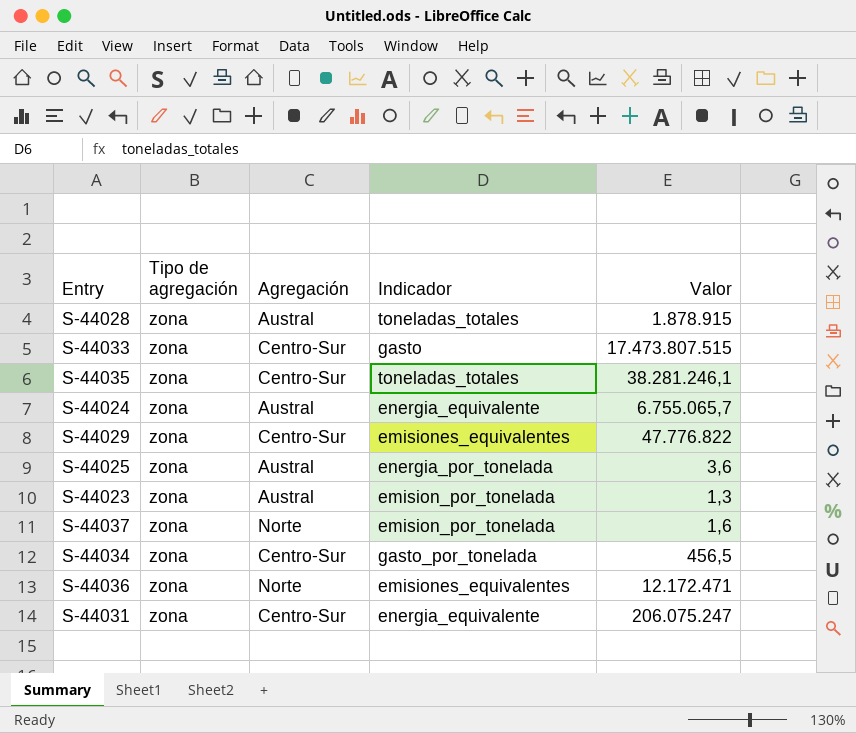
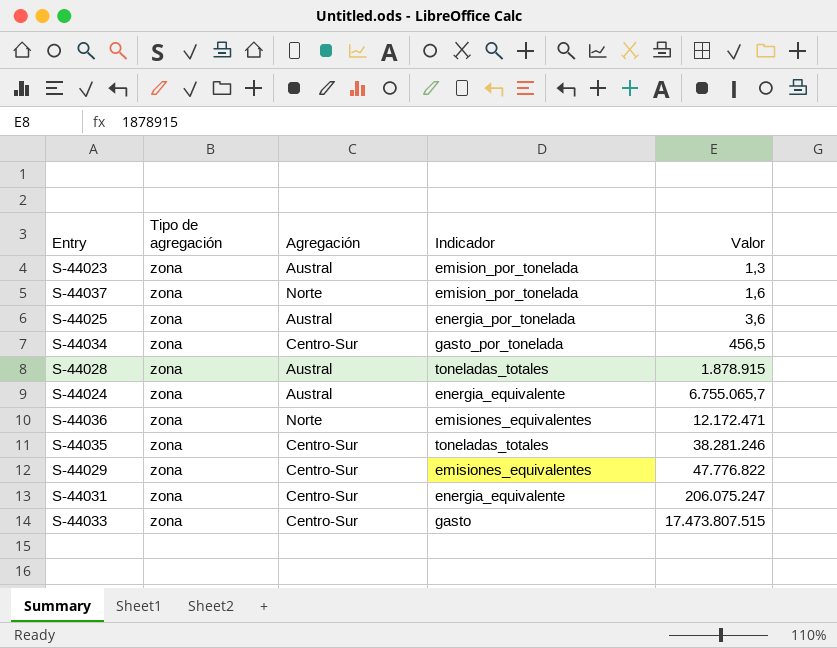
row order: none -> Valor ascending
S-44035 | Valor: 38.281.246,1 -> 38.281.246

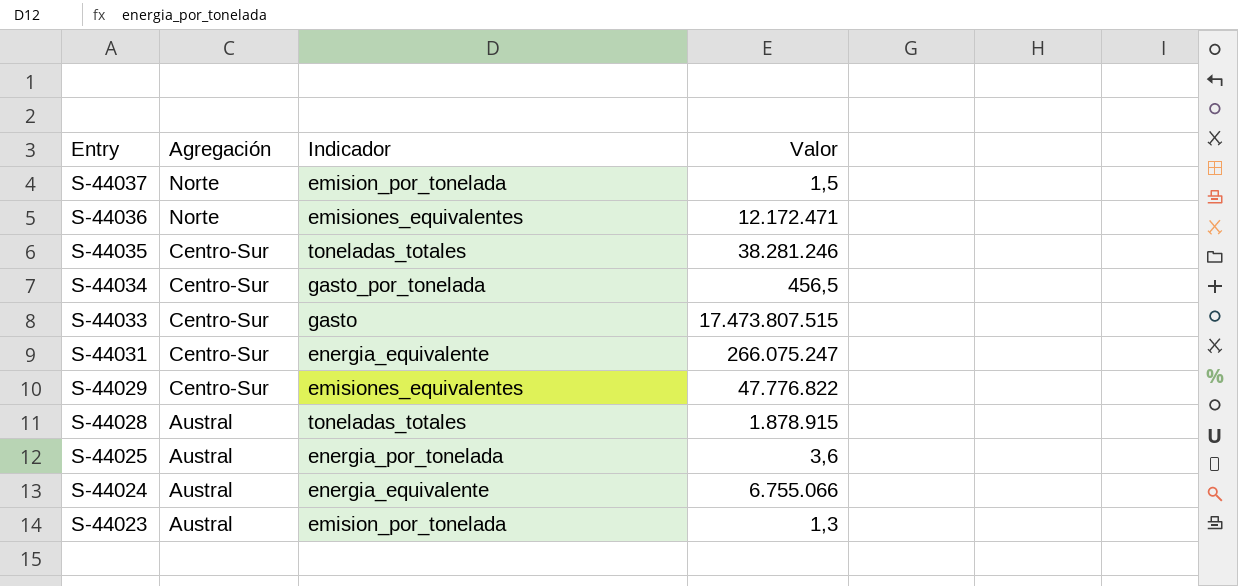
row order: Valor ascending -> Entry descending
column Tipo de agregación | position: 2 -> none
S-44037 | Valor: 1,6 -> 1,5
S-44031 | Valor: 206.075.247 -> 266.075.247
S-44024 | Valor: 6.755.065,7 -> 6.755.066

